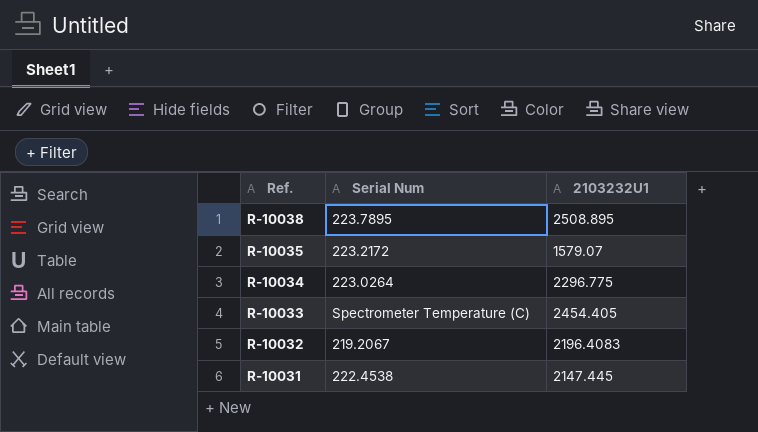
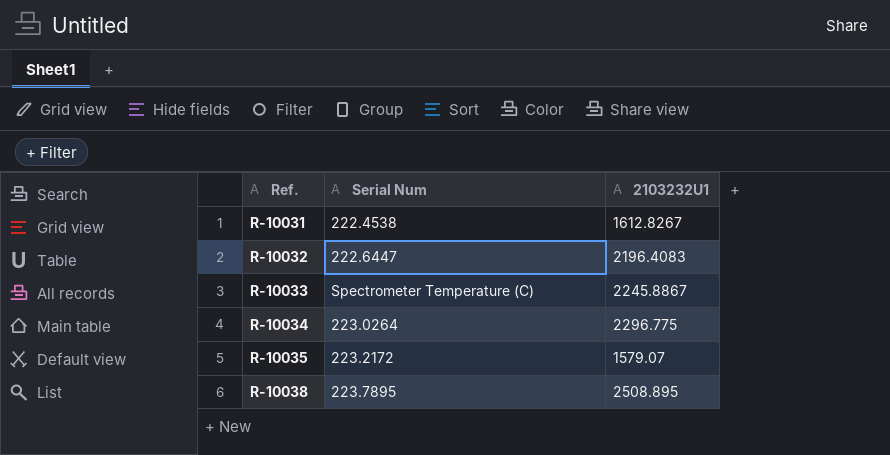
row order: Ref. descending -> Ref. ascending
R-10031 | 2103232U1: 2147.445 -> 1612.8267
R-10032 | Serial Num: 219.2067 -> 222.6447
R-10033 | 2103232U1: 2454.405 -> 2245.8867

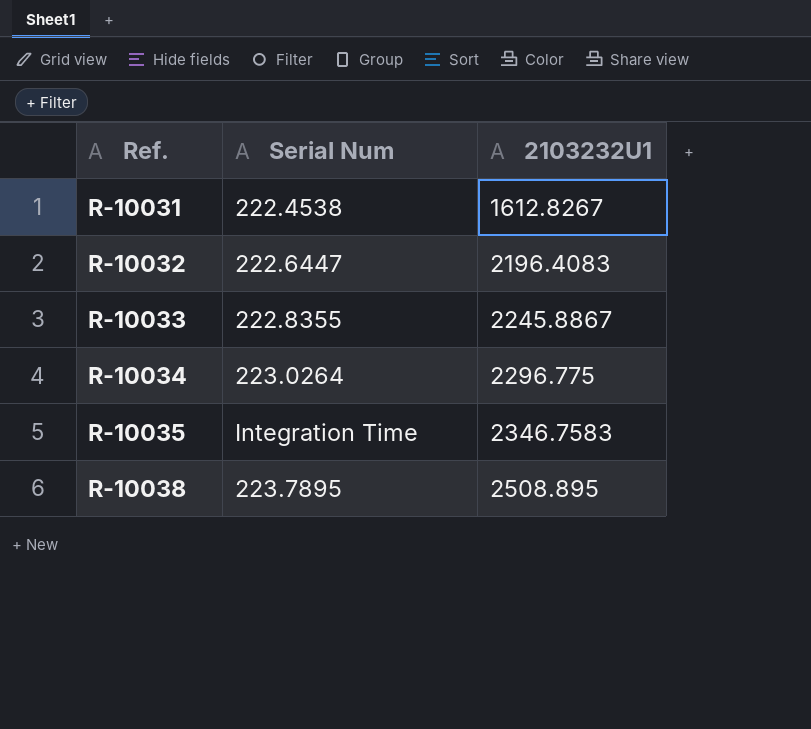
R-10033 | Serial Num: Spectrometer Temperature (C) -> 222.8355
R-10035 | Serial Num: 223.2172 -> Integration Time
R-10035 | 2103232U1: 1579.07 -> 2346.7583

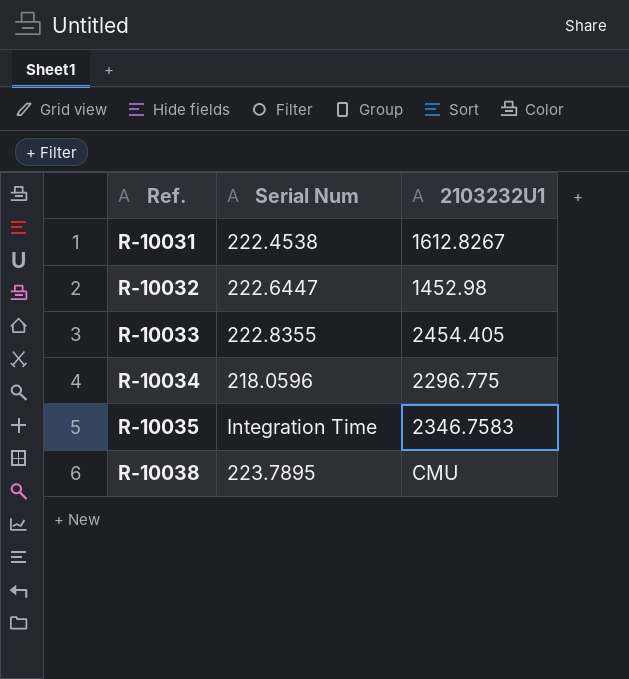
R-10032 | 2103232U1: 2196.4083 -> 1452.98
R-10033 | 2103232U1: 2245.8867 -> 2454.405
R-10034 | Serial Num: 223.0264 -> 218.0596
R-10038 | 2103232U1: 2508.895 -> CMU

